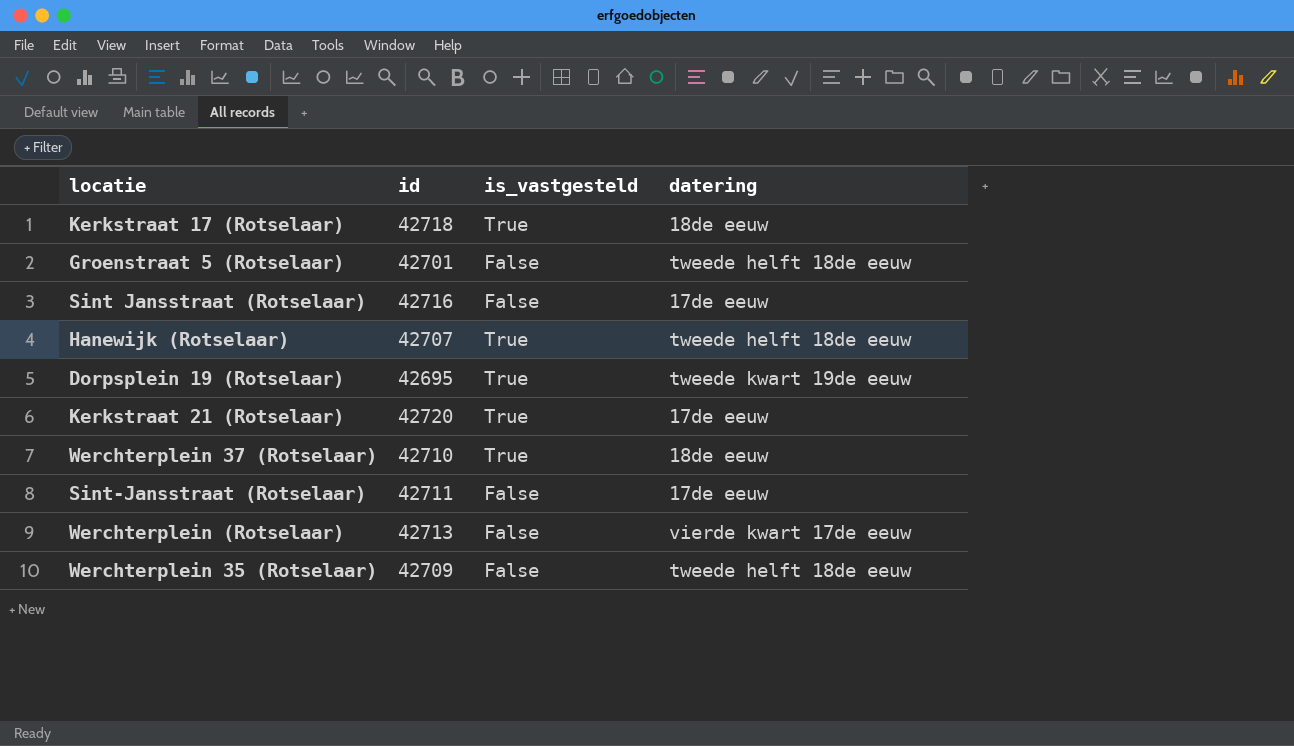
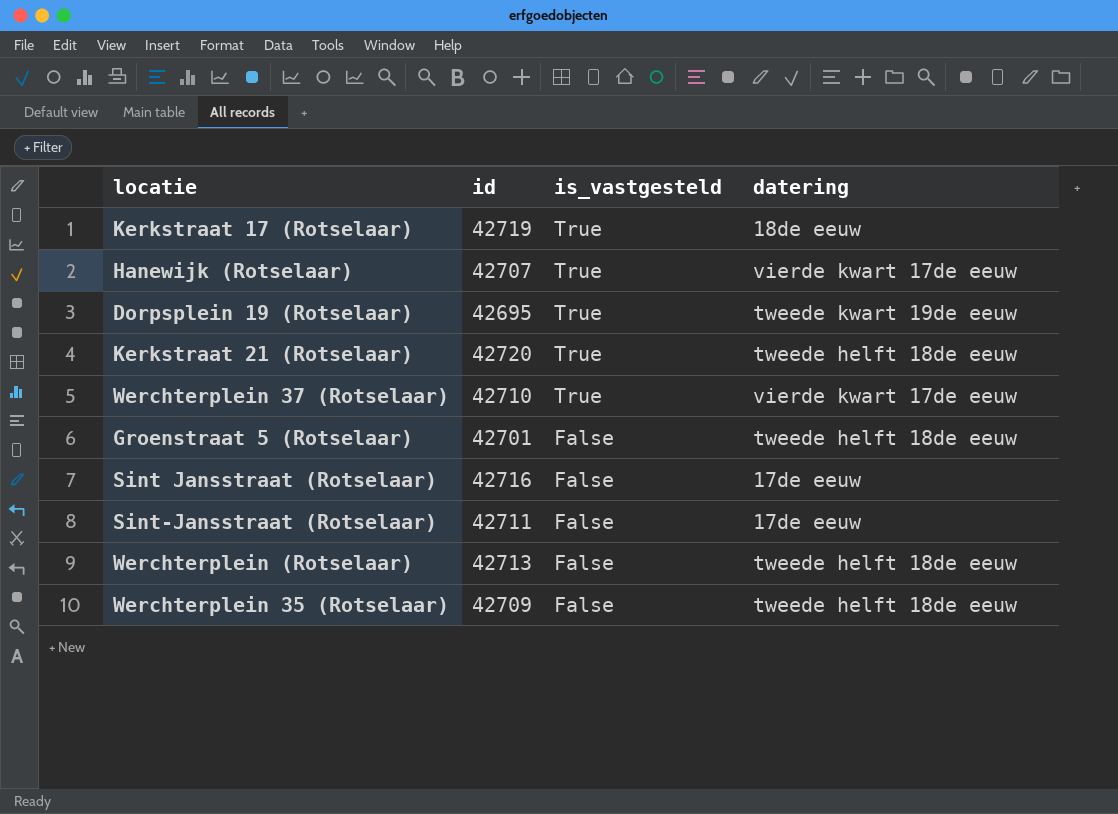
row order: none -> is_vastgesteld descending
Kerkstraat 17 (Rotselaar) | id: 42718 -> 42719
Hanewijk (Rotselaar) | datering: tweede helft 18de eeuw -> vierde kwart 17de eeuw
Kerkstraat 21 (Rotselaar) | datering: 17de eeuw -> tweede helft 18de eeuw
Werchterplein 37 (Rotselaar) | datering: 18de eeuw -> vierde kwart 17de eeuw
Werchterplein (Rotselaar) | datering: vierde kwart 17de eeuw -> tweede helft 18de eeuw

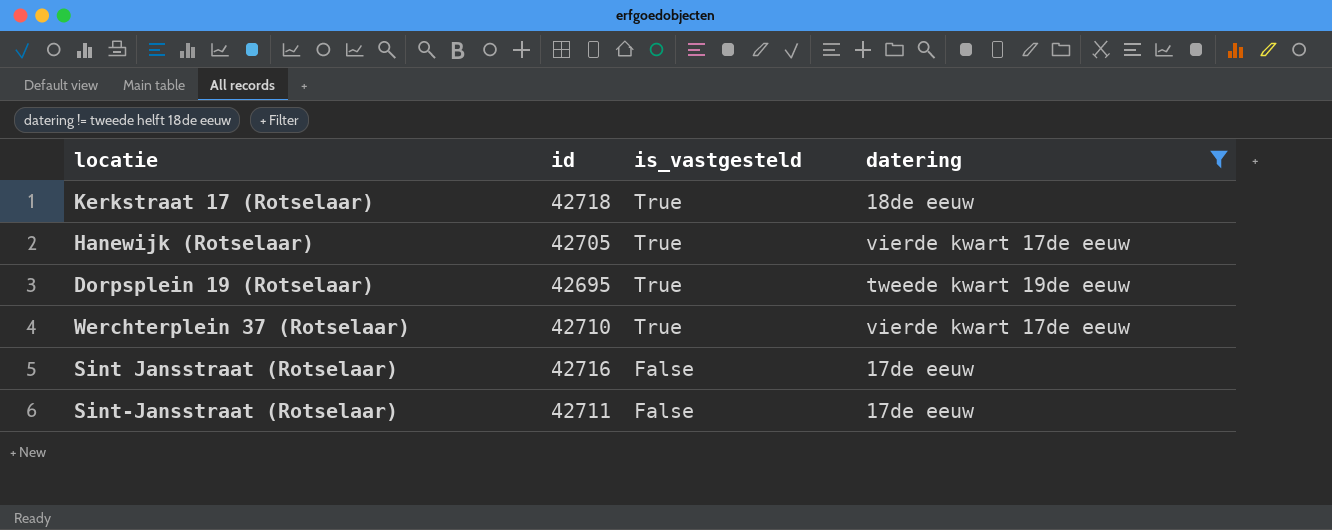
filter: none -> datering != tweede helft 18de eeuw
Kerkstraat 17 (Rotselaar) | id: 42719 -> 42718
Hanewijk (Rotselaar) | id: 42707 -> 42705

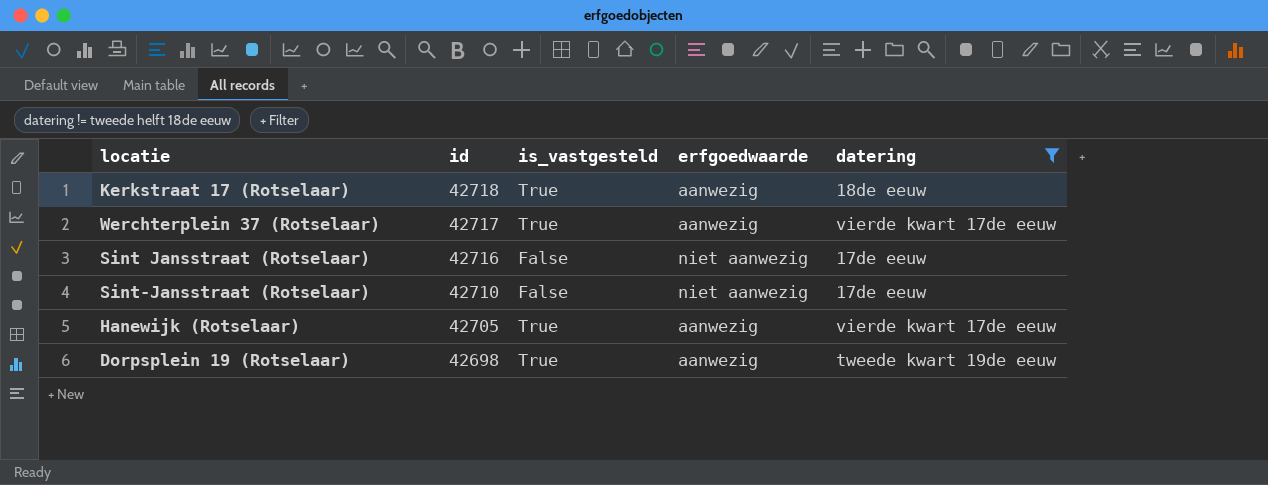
row order: is_vastgesteld descending -> id descending
column erfgoedwaarde | position: none -> 4
Werchterplein 37 (Rotselaar) | id: 42710 -> 42717
Sint-Jansstraat (Rotselaar) | id: 42711 -> 42710
Dorpsplein 19 (Rotselaar) | id: 42695 -> 42698

